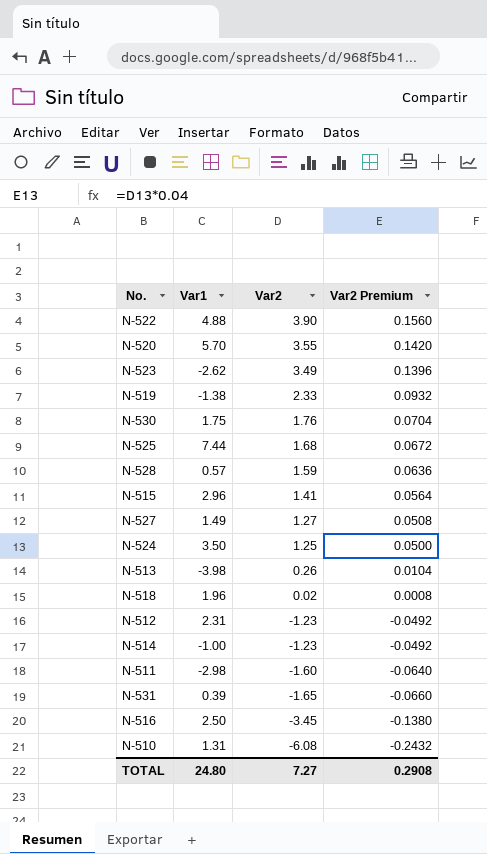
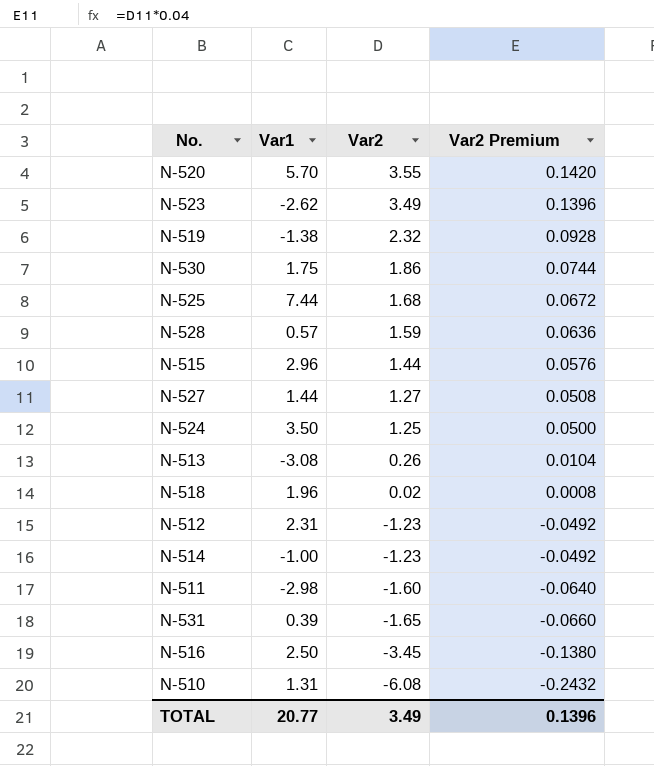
row N-522: 4.88 | 3.90 | 0.1560 -> none
N-519 | Var2: 2.33 -> 2.32
N-519 | Var2 Premium: 0.0932 -> 0.0928
N-530 | Var2: 1.76 -> 1.86
N-530 | Var2 Premium: 0.0704 -> 0.0744
N-515 | Var2: 1.41 -> 1.44
N-515 | Var2 Premium: 0.0564 -> 0.0576
N-527 | Var1: 1.49 -> 1.44
N-513 | Var1: -3.98 -> -3.08
TOTAL | Var1: 24.80 -> 20.77
TOTAL | Var2: 7.27 -> 3.49
TOTAL | Var2 Premium: 0.2908 -> 0.1396

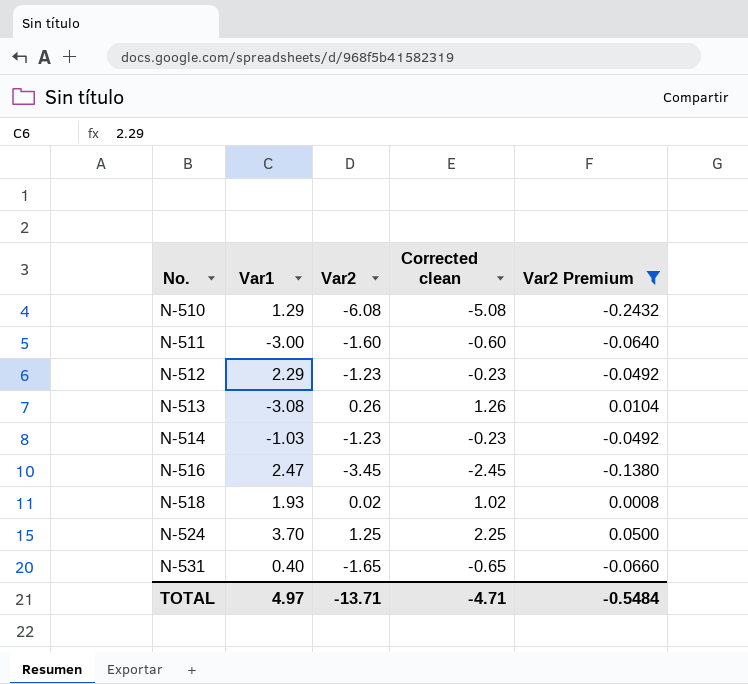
filter: none -> Var2 Premium <= 0.0500
row order: Var2 descending -> No. ascending
column Corrected clean | formula: none -> [Var2] + 1
N-510 | Var1: 1.31 -> 1.29
N-511 | Var1: -2.98 -> -3.00
N-512 | Var1: 2.31 -> 2.29
N-514 | Var1: -1.00 -> -1.03
N-516 | Var1: 2.50 -> 2.47
N-518 | Var1: 1.96 -> 1.93
N-524 | Var1: 3.50 -> 3.70
N-531 | Var1: 0.39 -> 0.40
TOTAL | Var1: 20.77 -> 4.97
TOTAL | Var2: 3.49 -> -13.71
TOTAL | Var2 Premium: 0.1396 -> -0.5484

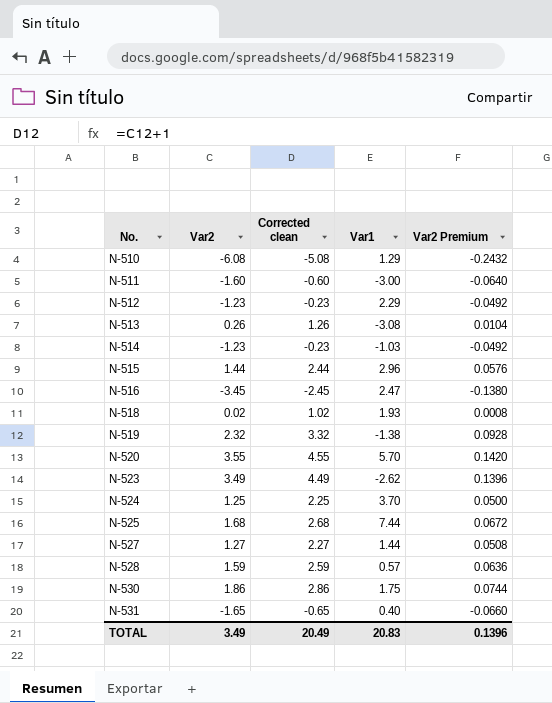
filter: Var2 Premium <= 0.0500 -> none
column Var1 | position: 2 -> 4
TOTAL | Var2: -13.71 -> 3.49
TOTAL | Corrected clean: -4.71 -> 20.49
TOTAL | Var1: 4.97 -> 20.83
TOTAL | Var2 Premium: -0.5484 -> 0.1396

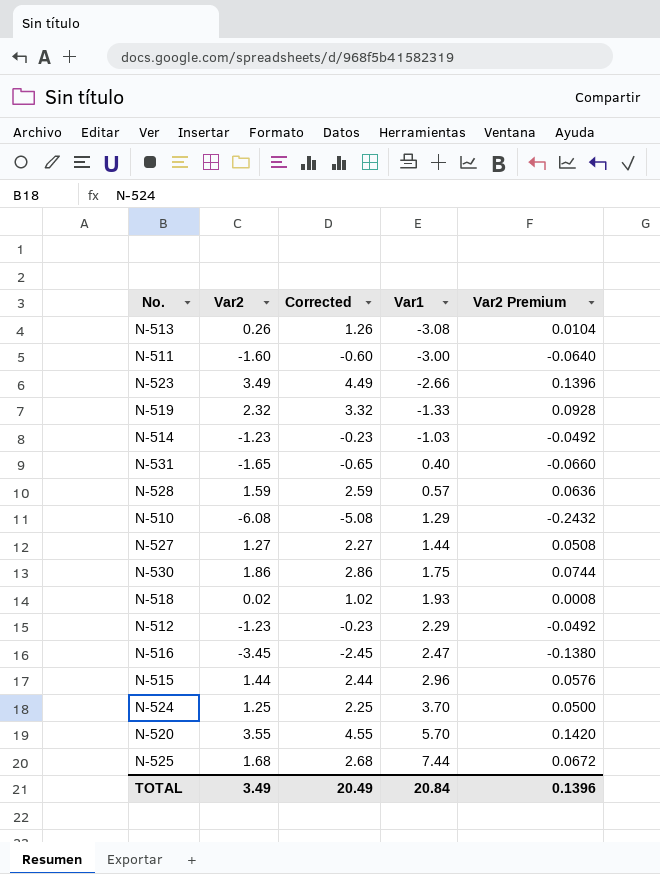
row order: No. ascending -> Var1 ascending
column name: Corrected clean -> Corrected
N-523 | Var1: -2.62 -> -2.66
N-519 | Var1: -1.38 -> -1.33
TOTAL | Var1: 20.83 -> 20.84

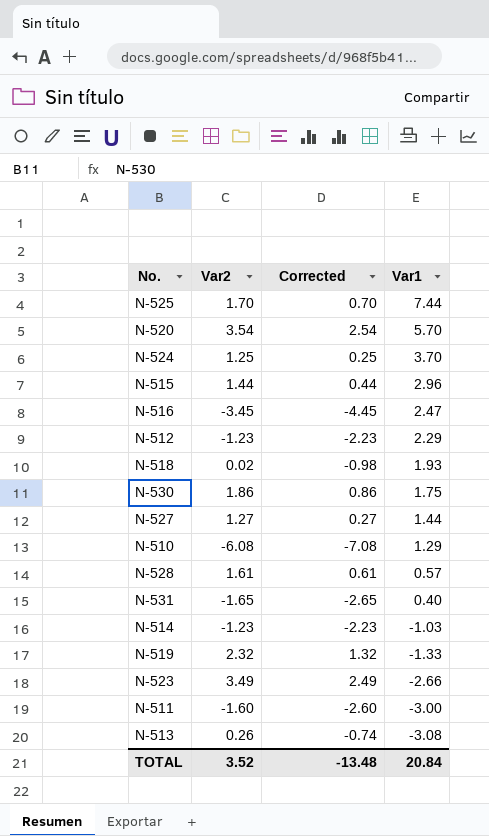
row order: Var1 ascending -> Var1 descending
column Var2 Premium | formula: [Var2] * 0.04 -> none
column Corrected | formula: [Var2] + 1 -> [Var2] - 1
N-525 | Var2: 1.68 -> 1.70
N-520 | Var2: 3.55 -> 3.54
N-528 | Var2: 1.59 -> 1.61
TOTAL | Var2: 3.49 -> 3.52
TOTAL | Corrected: 20.49 -> -13.48

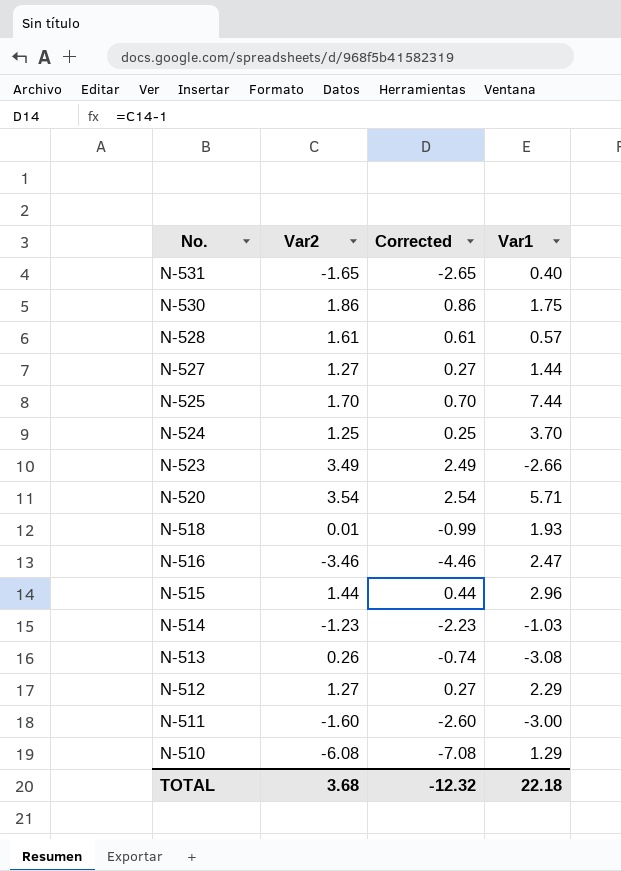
row order: Var1 descending -> No. descending
row N-519: 2.32 | 1.32 | -1.33 -> none
N-520 | Var1: 5.70 -> 5.71
N-518 | Var2: 0.02 -> 0.01
N-518 | Corrected: -0.98 -> -0.99
N-516 | Var2: -3.45 -> -3.46
N-516 | Corrected: -4.45 -> -4.46
N-512 | Var2: -1.23 -> 1.27
N-512 | Corrected: -2.23 -> 0.27
TOTAL | Var2: 3.52 -> 3.68
TOTAL | Corrected: -13.48 -> -12.32
TOTAL | Var1: 20.84 -> 22.18

